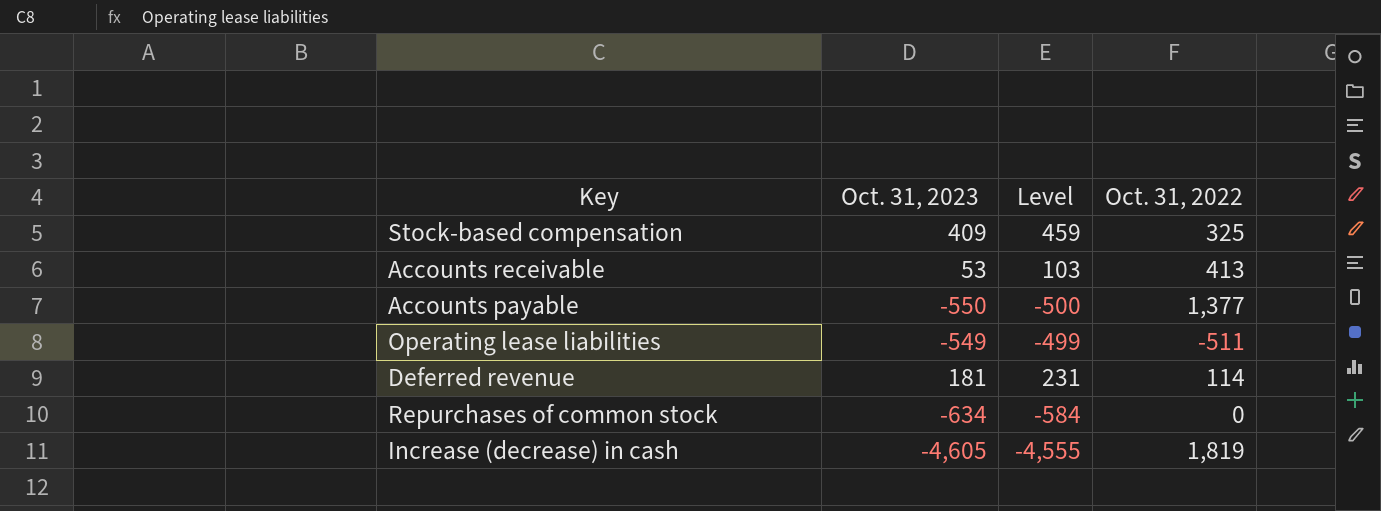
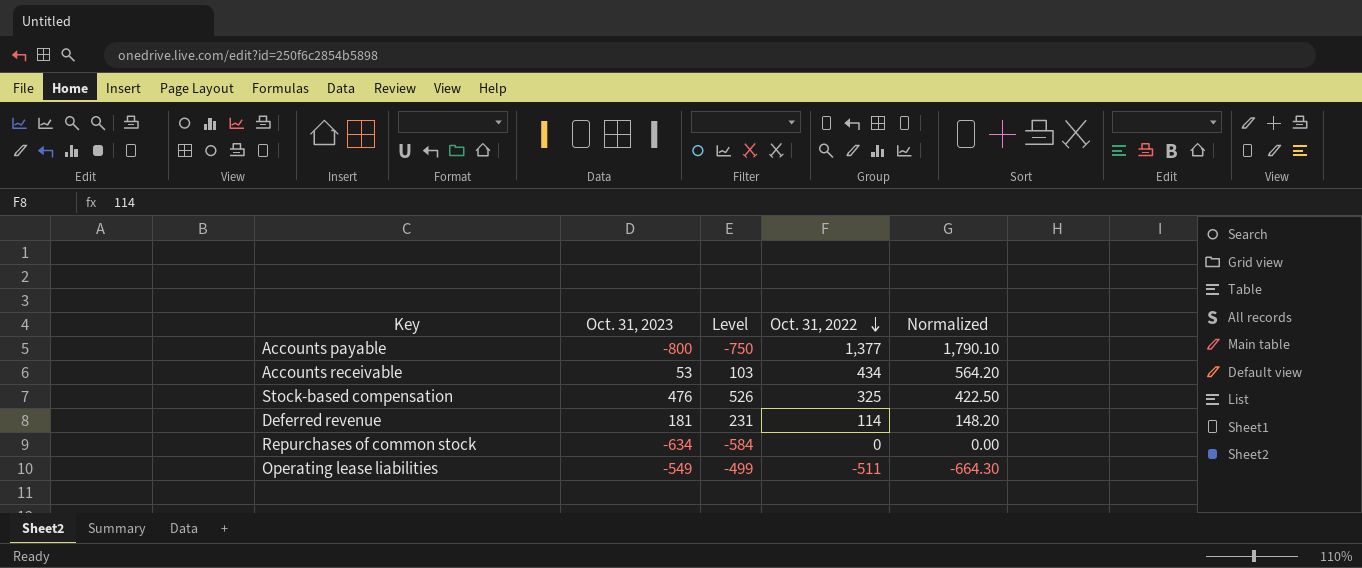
row order: none -> Oct. 31, 2022 descending
column Normalized | formula: none -> [Oct. 31, 2022] * 1.3
row Increase (decrease) in cash: -4,605 | -4,555 | 1,819 -> none
Accounts payable | Oct. 31, 2023: -550 -> -800
Accounts payable | Level: -500 -> -750
Accounts receivable | Oct. 31, 2022: 413 -> 434
Stock-based compensation | Oct. 31, 2023: 409 -> 476
Stock-based compensation | Level: 459 -> 526

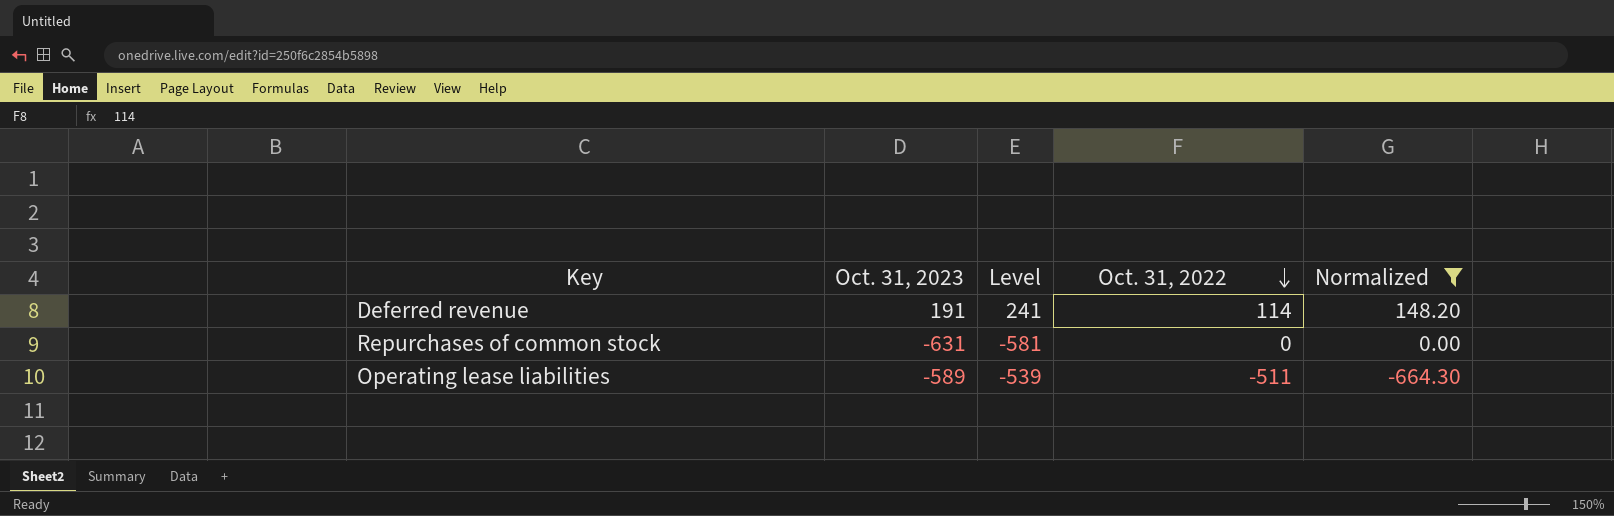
filter: none -> Normalized <= 148.20
Deferred revenue | Oct. 31, 2023: 181 -> 191
Deferred revenue | Level: 231 -> 241
Repurchases of common stock | Oct. 31, 2023: -634 -> -631
Repurchases of common stock | Level: -584 -> -581
Operating lease liabilities | Oct. 31, 2023: -549 -> -589
Operating lease liabilities | Level: -499 -> -539

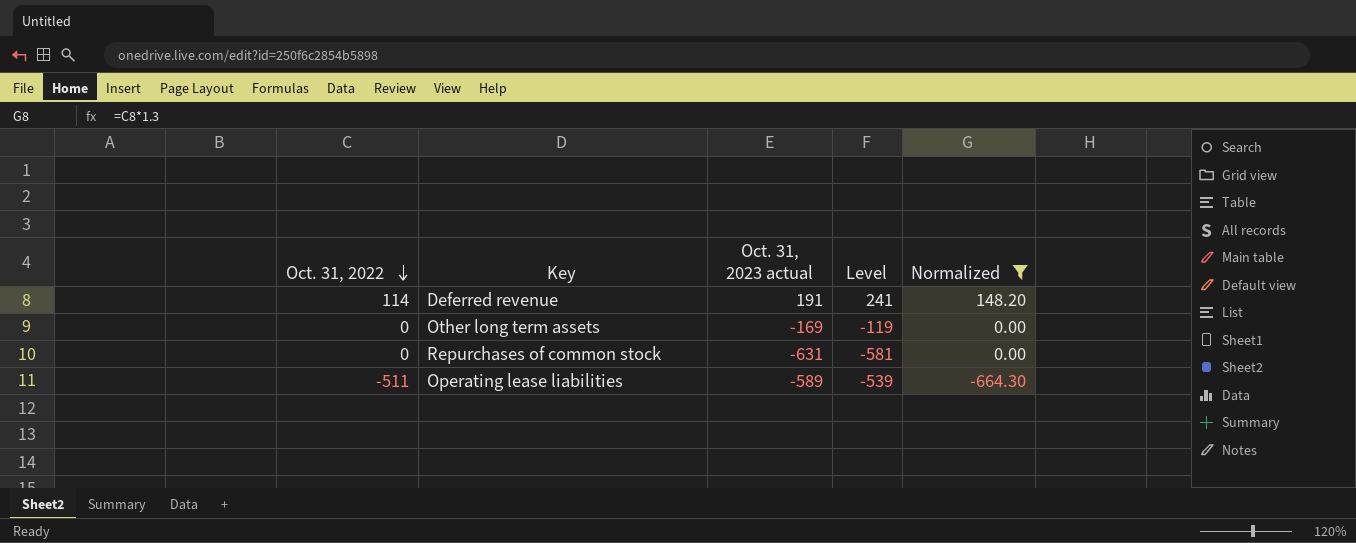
column Oct. 31, 2022 | position: 4 -> 1
column name: Oct. 31, 2023 -> Oct. 31, 2023 actual
row Other long term assets: none -> 0 | -169 | -119 | 0.00

